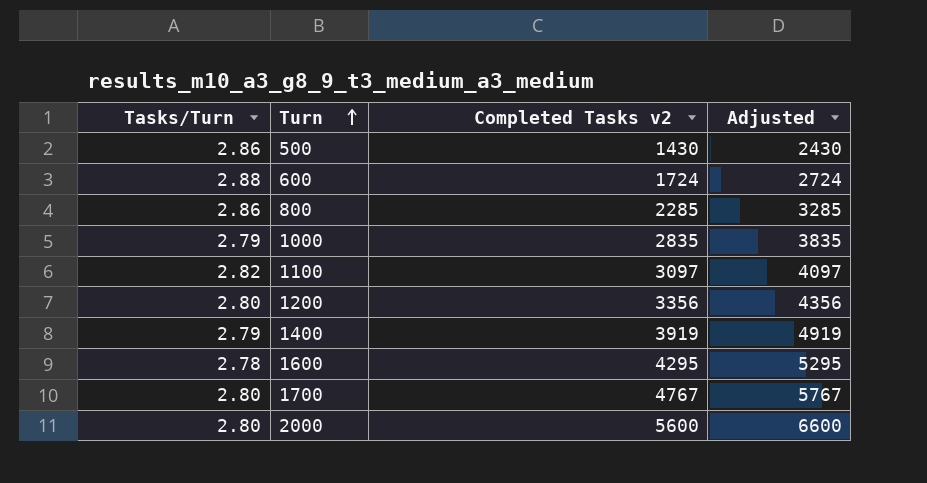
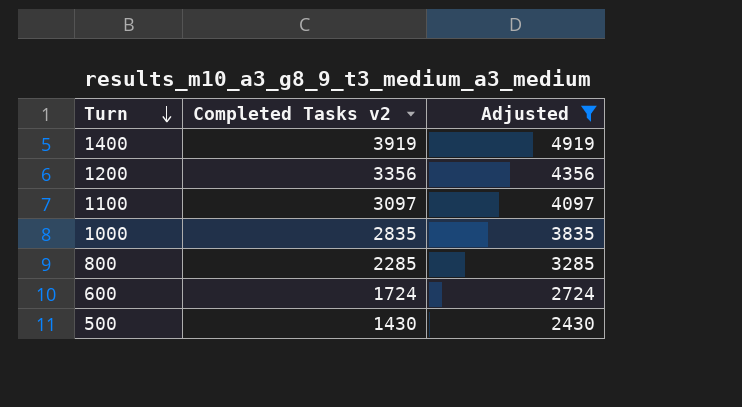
filter: none -> Adjusted <= 4919
row order: Turn ascending -> Turn descending
column Tasks/Turn | position: 1 -> none

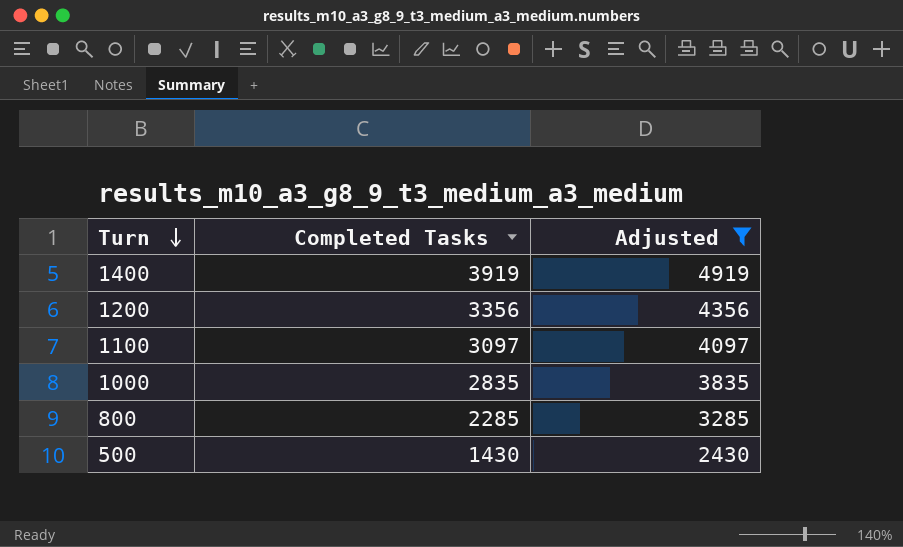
column name: Completed Tasks v2 -> Completed Tasks
row 600: 1724 | 2724 -> none

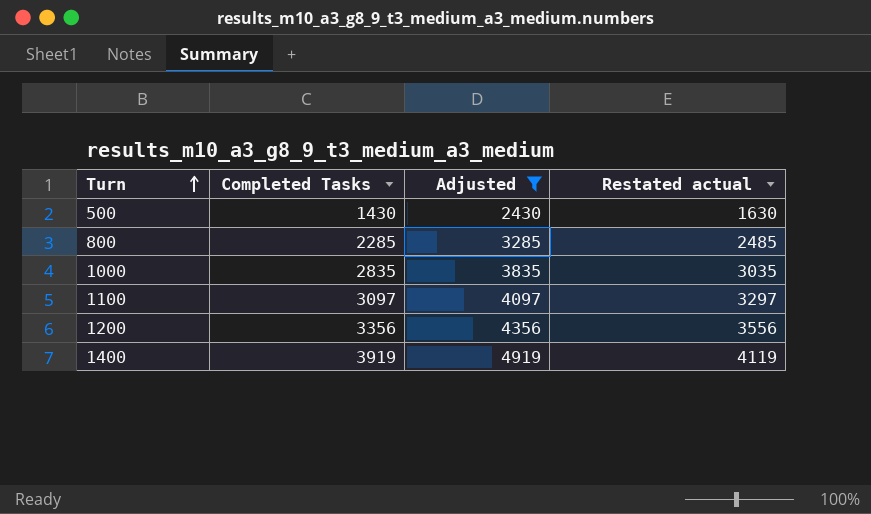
row order: Turn descending -> Turn ascending
column Restated actual | formula: none -> [Completed Tasks] + 200

